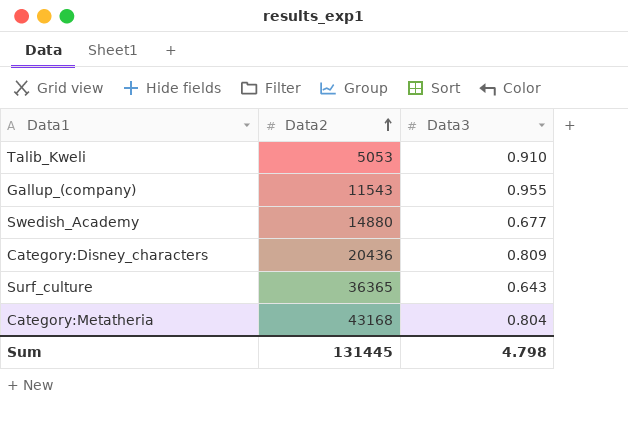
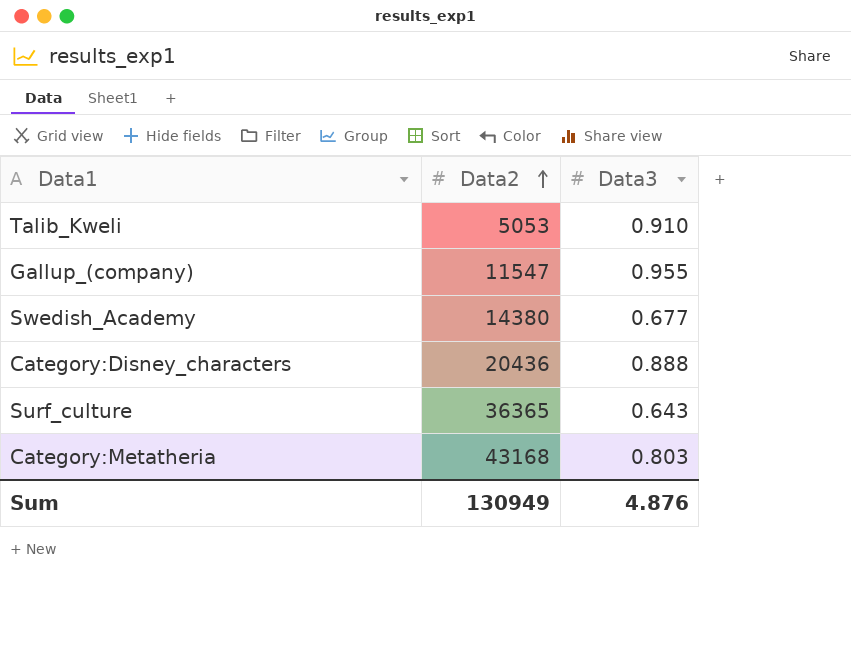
Gallup_(company) | Data2: 11543 -> 11547
Swedish_Academy | Data2: 14880 -> 14380
Category:Disney_characters | Data3: 0.809 -> 0.888
Category:Metatheria | Data3: 0.804 -> 0.803
Sum | Data2: 131445 -> 130949
Sum | Data3: 4.798 -> 4.876

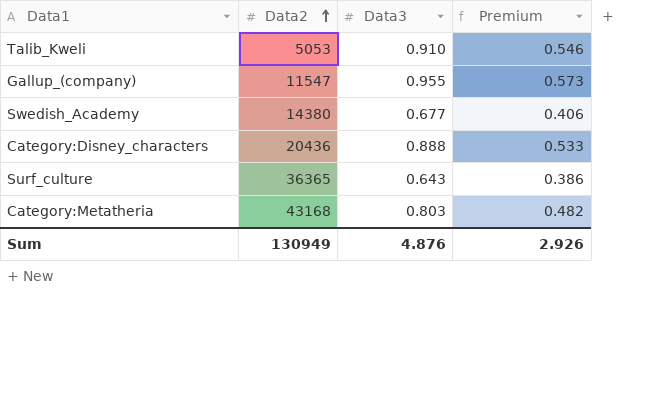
column Premium | formula: none -> [Data3] * 0.6

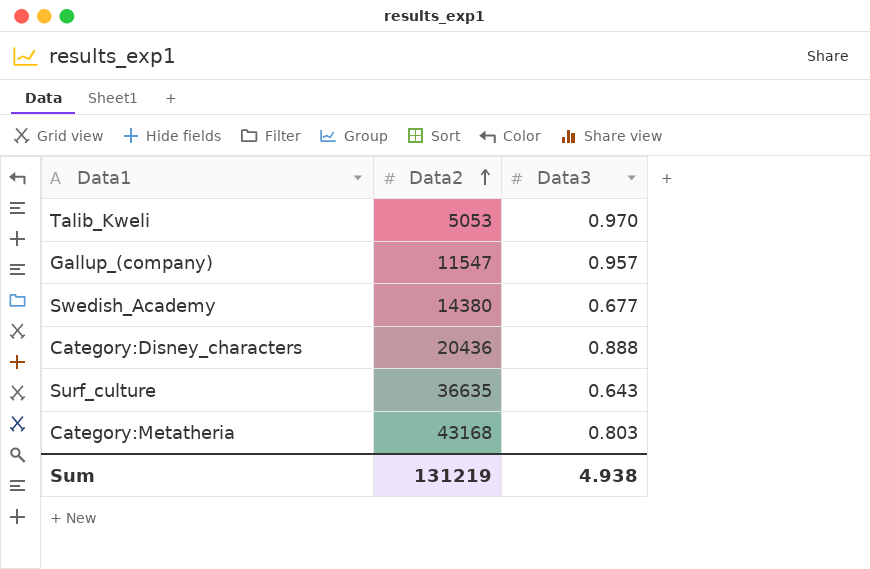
column Premium | formula: [Data3] * 0.6 -> none
Talib_Kweli | Data3: 0.910 -> 0.970
Gallup_(company) | Data3: 0.955 -> 0.957
Surf_culture | Data2: 36365 -> 36635
Sum | Data2: 130949 -> 131219
Sum | Data3: 4.876 -> 4.938

